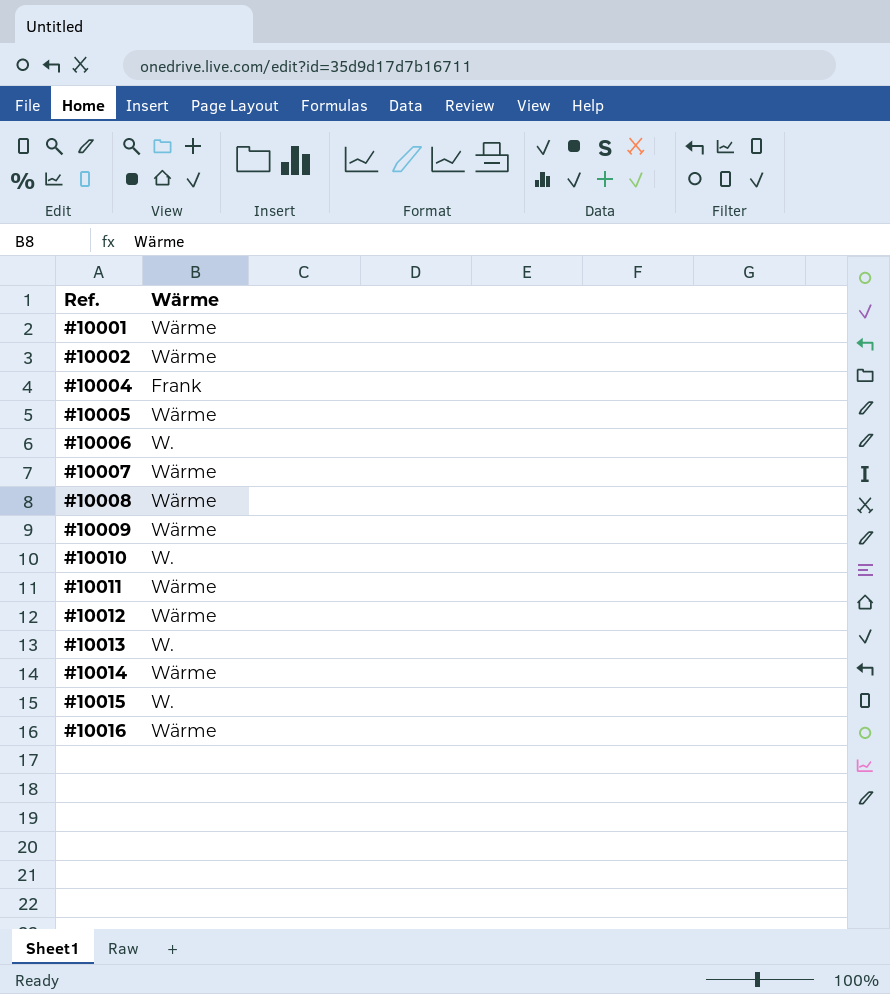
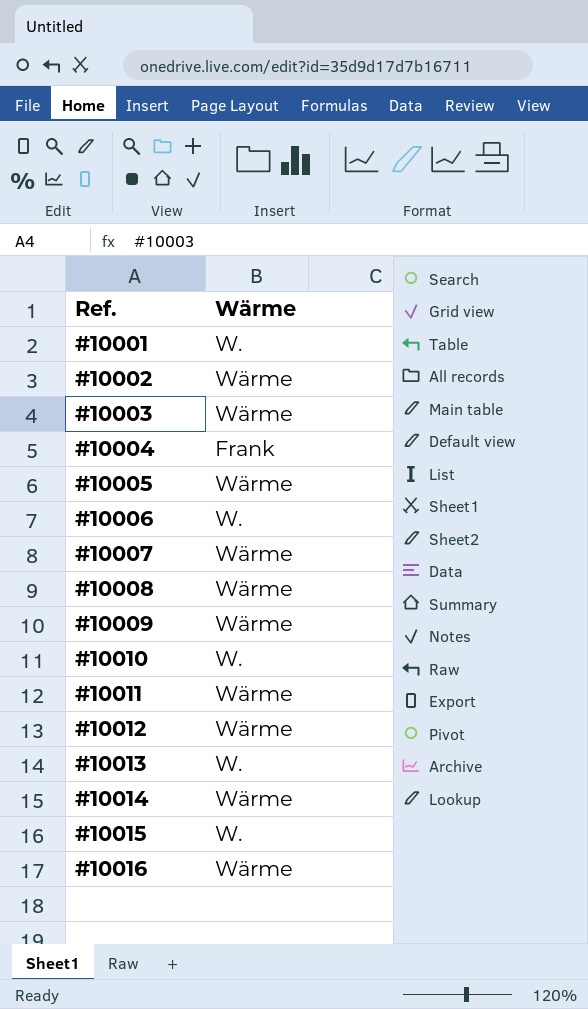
#10001 | Wärme: Wärme -> W.
row #10003: none -> Wärme

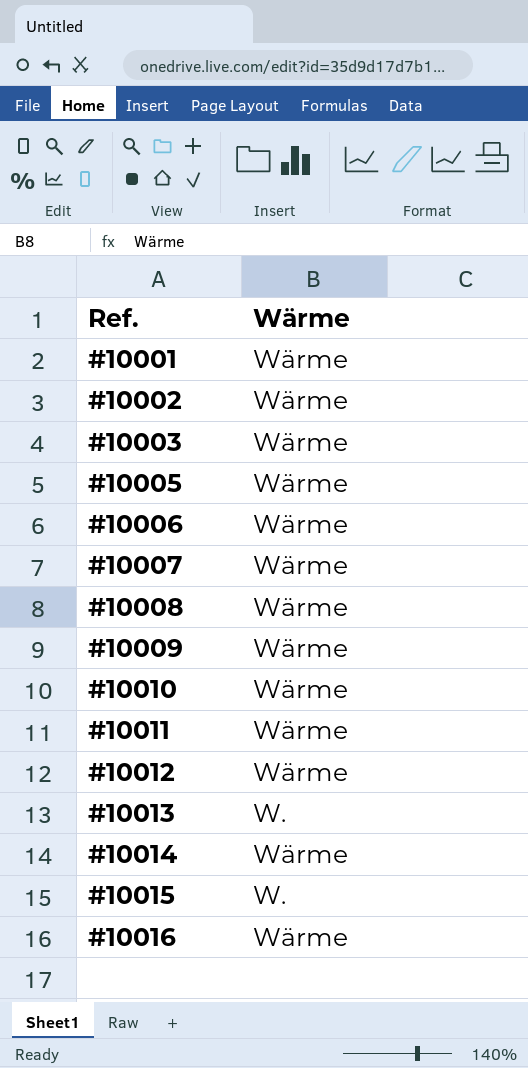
row #10004: Frank -> none
#10001 | Wärme: W. -> Wärme
#10006 | Wärme: W. -> Wärme
#10010 | Wärme: W. -> Wärme

